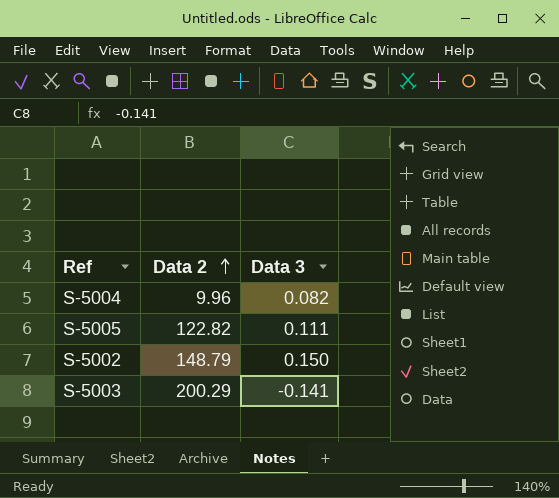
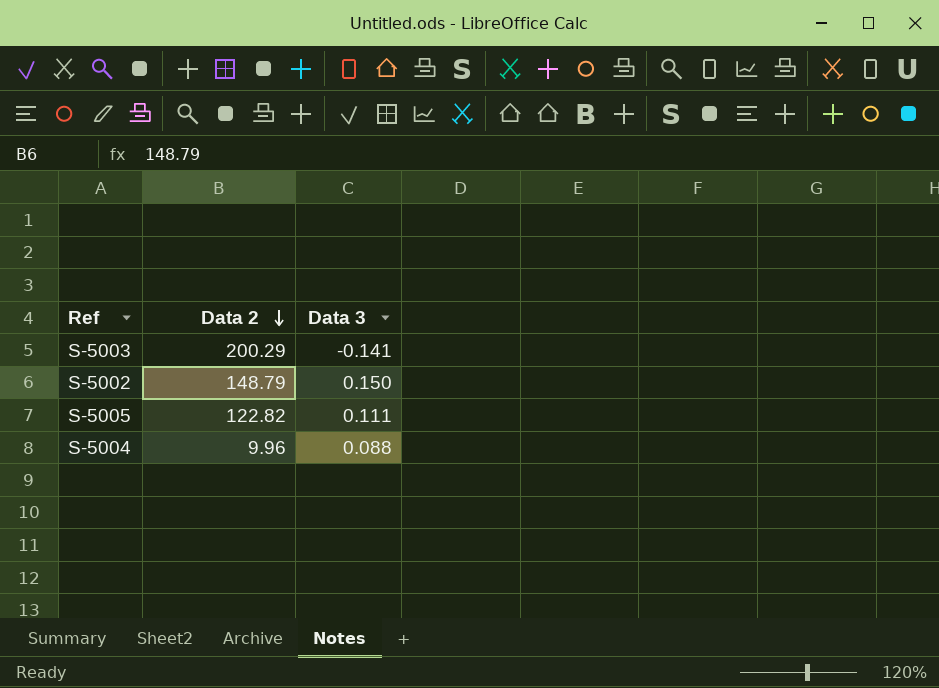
row order: Data 2 ascending -> Data 2 descending
S-5004 | Data 3: 0.082 -> 0.088

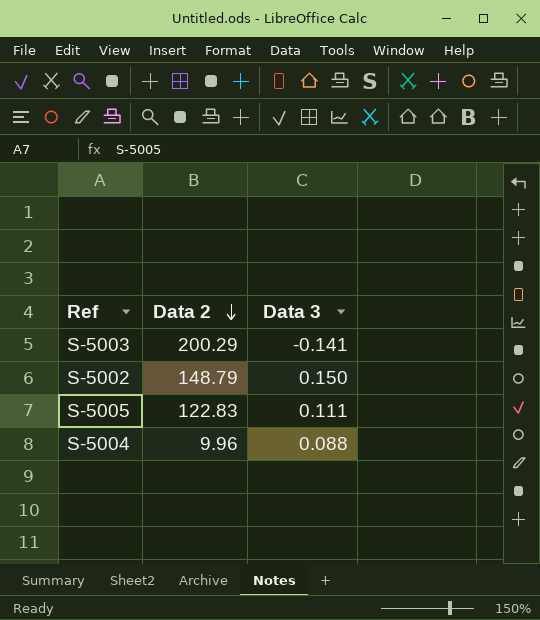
S-5005 | Data 2: 122.82 -> 122.83

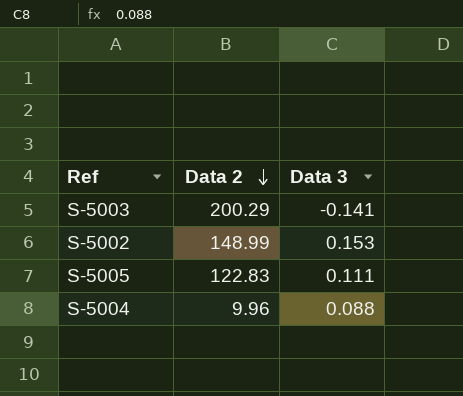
S-5002 | Data 2: 148.79 -> 148.99
S-5002 | Data 3: 0.150 -> 0.153

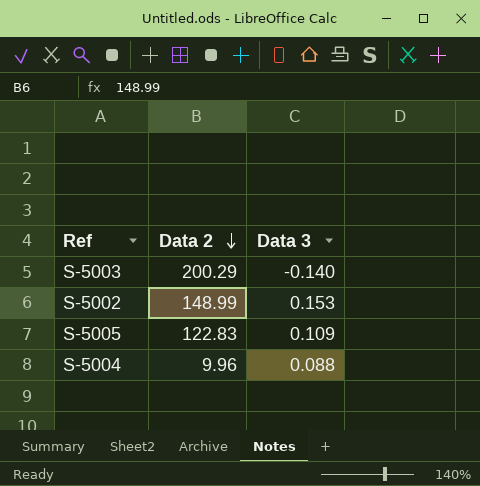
S-5003 | Data 3: -0.141 -> -0.140
S-5005 | Data 3: 0.111 -> 0.109

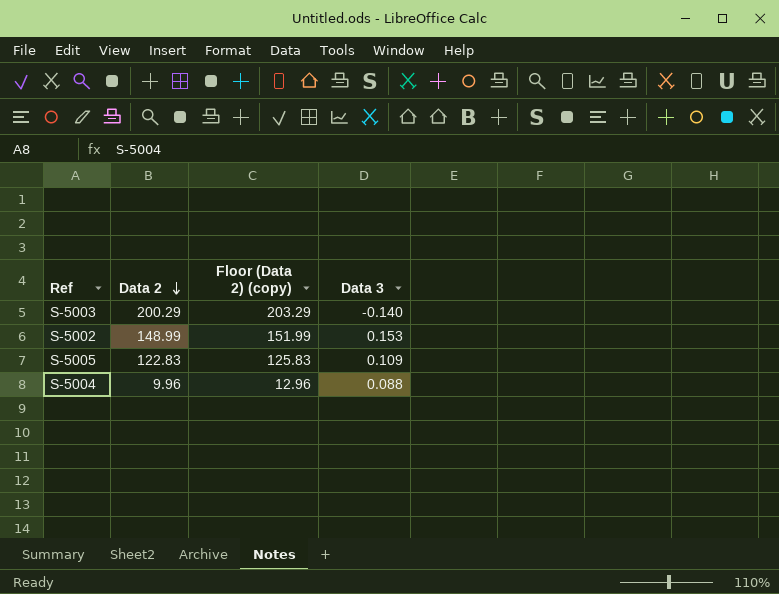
column Floor (Data 2) (copy) | formula: none -> [Data 2] + 3

